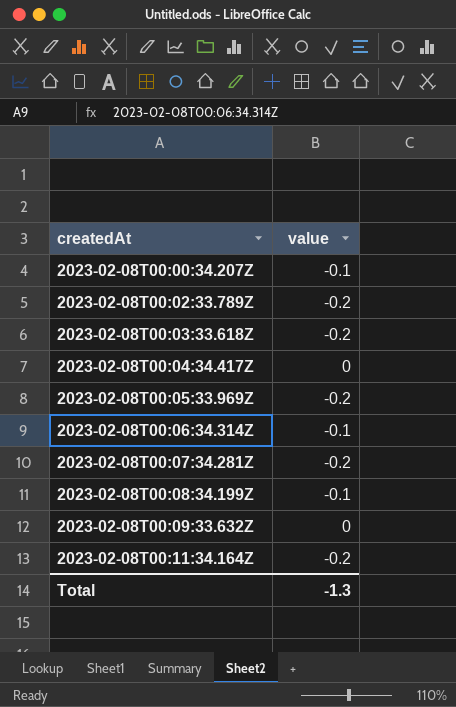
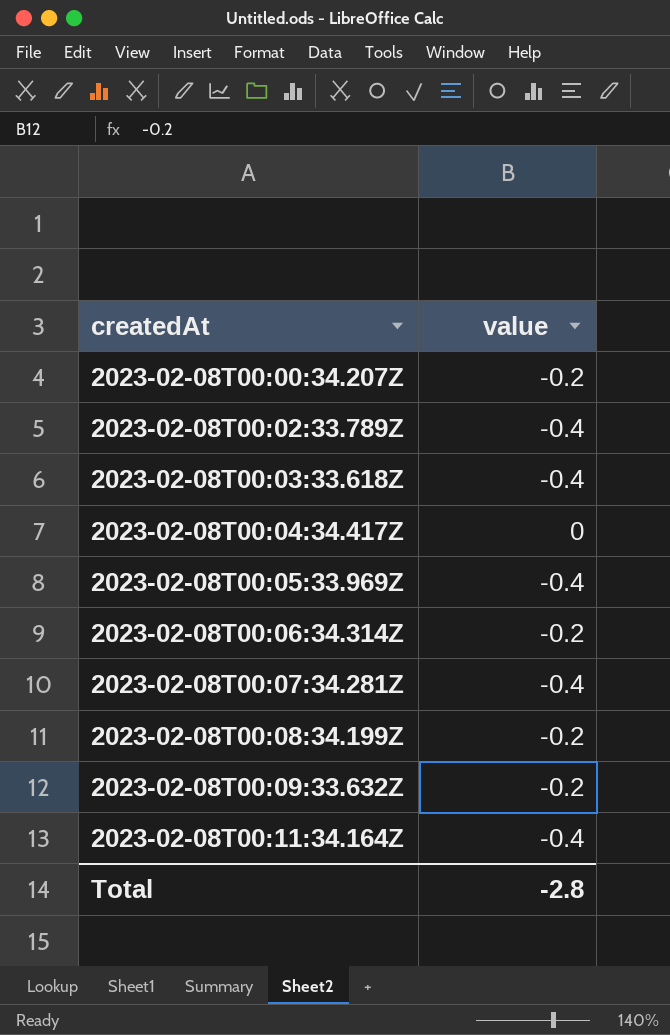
2023-02-08T00:00:34.207Z | value: -0.1 -> -0.2
2023-02-08T00:02:33.789Z | value: -0.2 -> -0.4
2023-02-08T00:03:33.618Z | value: -0.2 -> -0.4
2023-02-08T00:05:33.969Z | value: -0.2 -> -0.4
2023-02-08T00:06:34.314Z | value: -0.1 -> -0.2
2023-02-08T00:07:34.281Z | value: -0.2 -> -0.4
2023-02-08T00:08:34.199Z | value: -0.1 -> -0.2
2023-02-08T00:09:33.632Z | value: 0 -> -0.2
2023-02-08T00:11:34.164Z | value: -0.2 -> -0.4
Total | value: -1.3 -> -2.8

